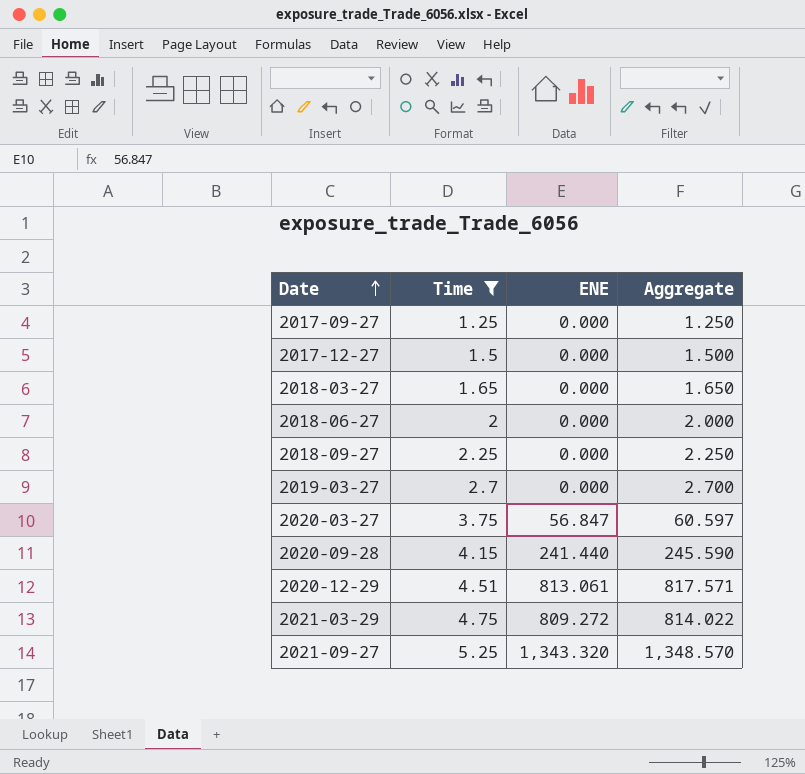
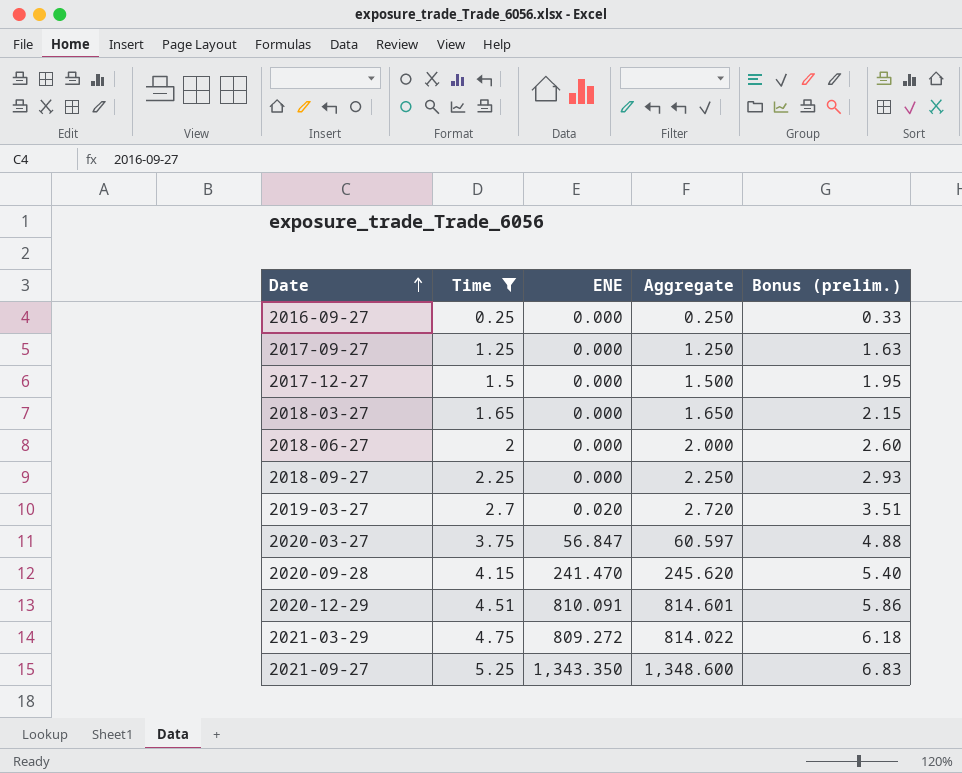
column Bonus (prelim.) | formula: none -> [Time] * 1.3
row 2016-09-27: none -> 0.25 | 0.000 | 0.250 | 0.33
2019-03-27 | ENE: 0.000 -> 0.020
2019-03-27 | Aggregate: 2.700 -> 2.720
2020-09-28 | ENE: 241.440 -> 241.470
2020-09-28 | Aggregate: 245.590 -> 245.620
2020-12-29 | ENE: 813.061 -> 810.091
2020-12-29 | Aggregate: 817.571 -> 814.601
2021-09-27 | ENE: 1,343.320 -> 1,343.350
2021-09-27 | Aggregate: 1,348.570 -> 1,348.600

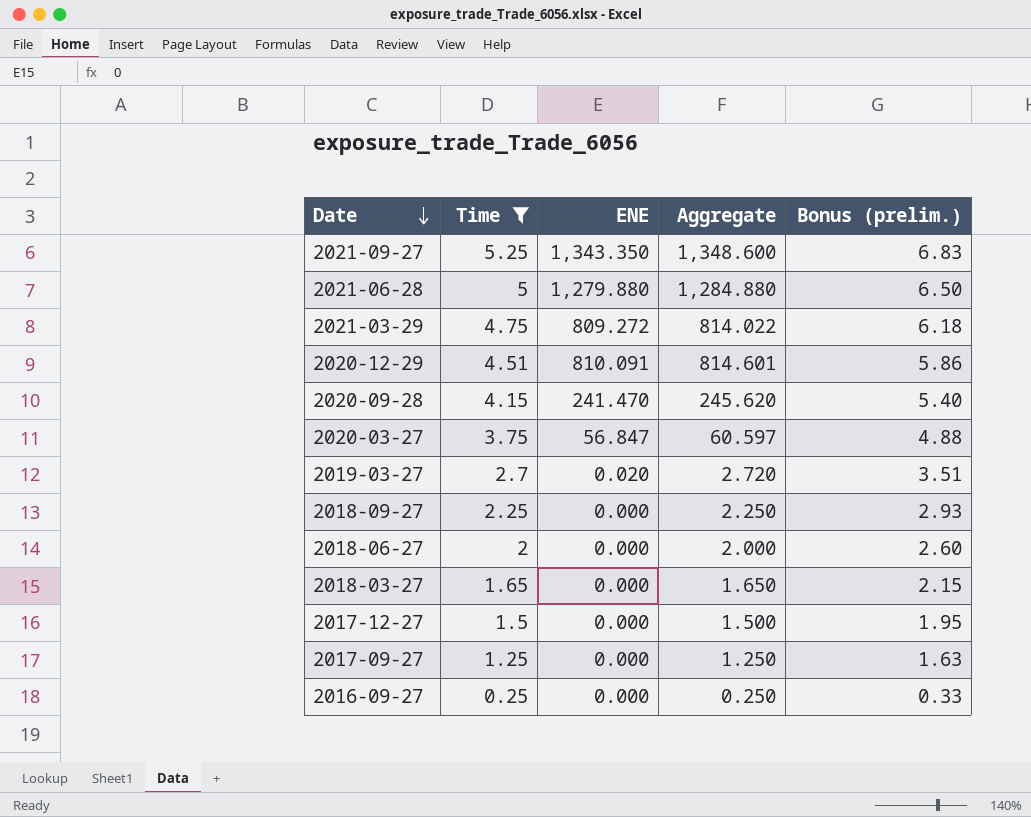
row order: Date ascending -> Date descending
row 2021-06-28: none -> 5 | 1,279.880 | 1,284.880 | 6.50

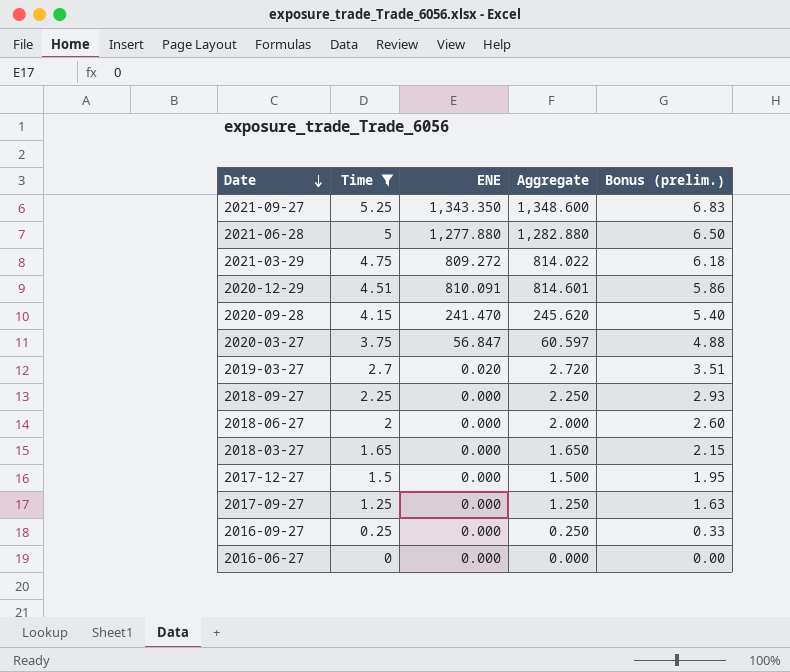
2021-06-28 | ENE: 1,279.880 -> 1,277.880
2021-06-28 | Aggregate: 1,284.880 -> 1,282.880
row 2016-06-27: none -> 0 | 0.000 | 0.000 | 0.00

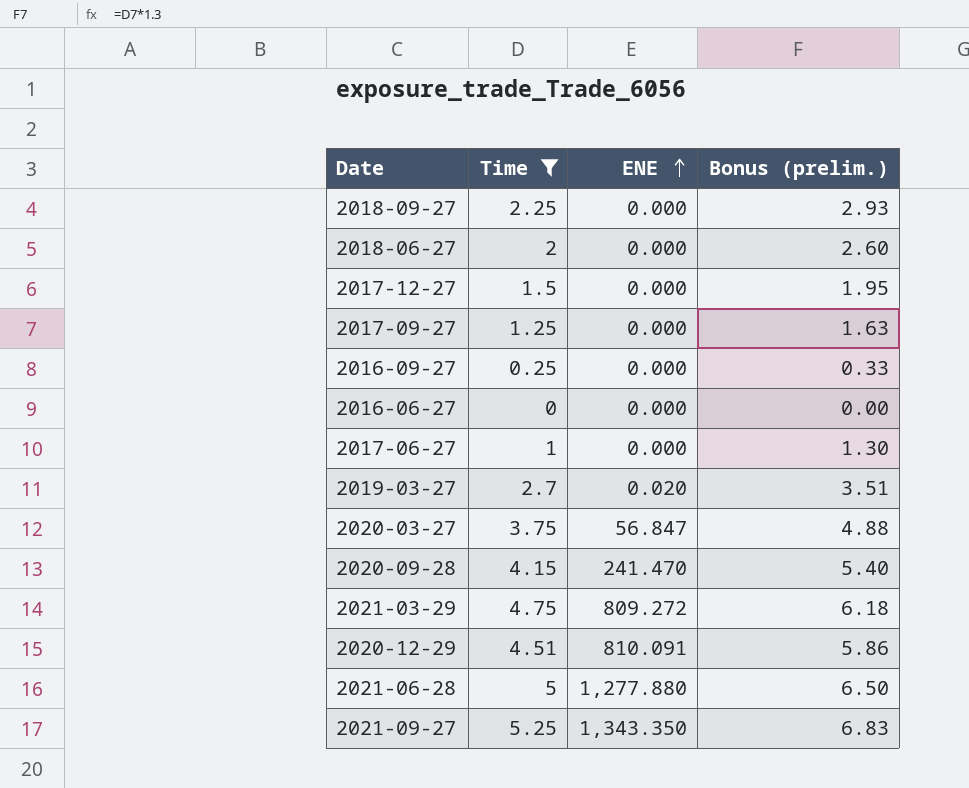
row order: Date descending -> ENE ascending
column Aggregate | formula: [Time] + [ENE] -> none
row 2018-03-27: 1.65 | 0.000 | 1.650 | 2.15 -> none
row 2017-06-27: none -> 1 | 0.000 | 1.30

